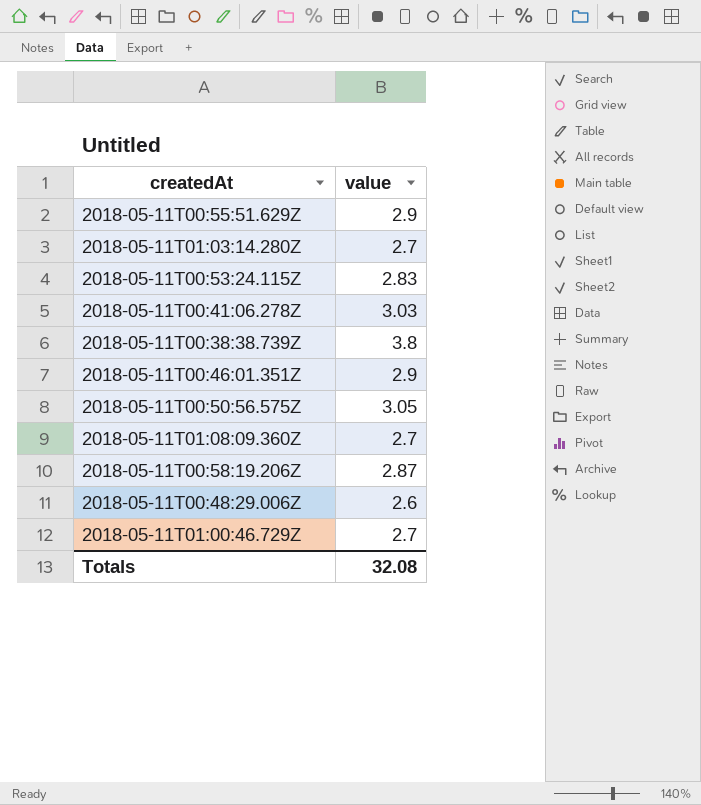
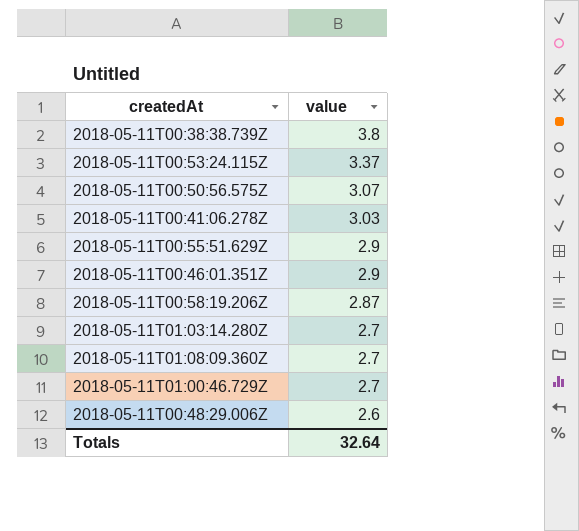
row order: none -> value descending
2018-05-11T00:53:24.115Z | value: 2.83 -> 3.37
2018-05-11T00:50:56.575Z | value: 3.05 -> 3.07
Totals | value: 32.08 -> 32.64

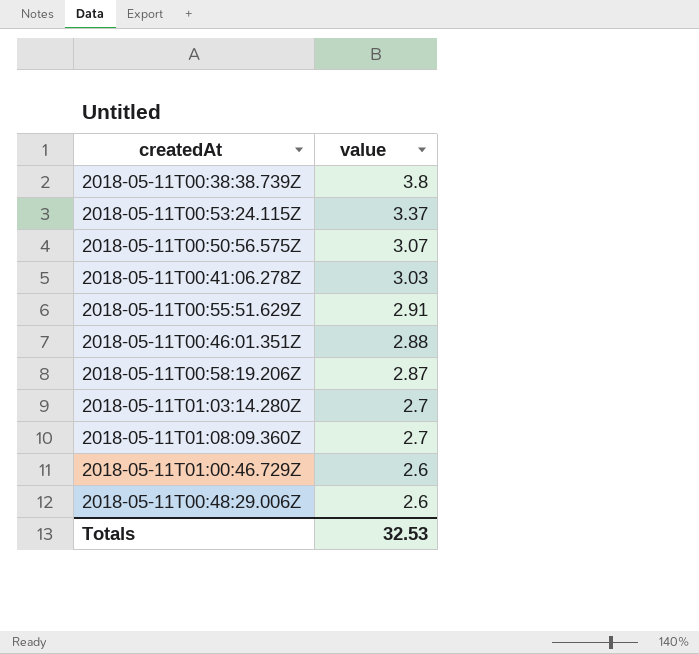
2018-05-11T00:55:51.629Z | value: 2.9 -> 2.91
2018-05-11T00:46:01.351Z | value: 2.9 -> 2.88
2018-05-11T01:00:46.729Z | value: 2.7 -> 2.6
Totals | value: 32.64 -> 32.53

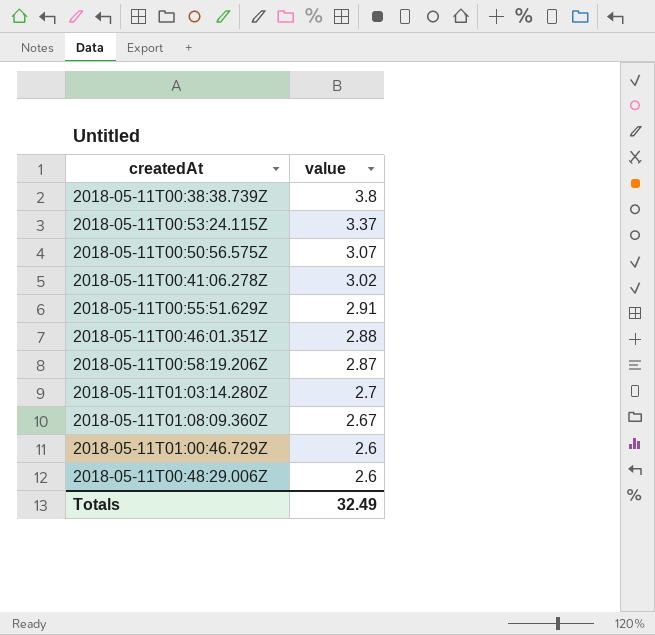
2018-05-11T00:41:06.278Z | value: 3.03 -> 3.02
2018-05-11T01:08:09.360Z | value: 2.7 -> 2.67
Totals | value: 32.53 -> 32.49

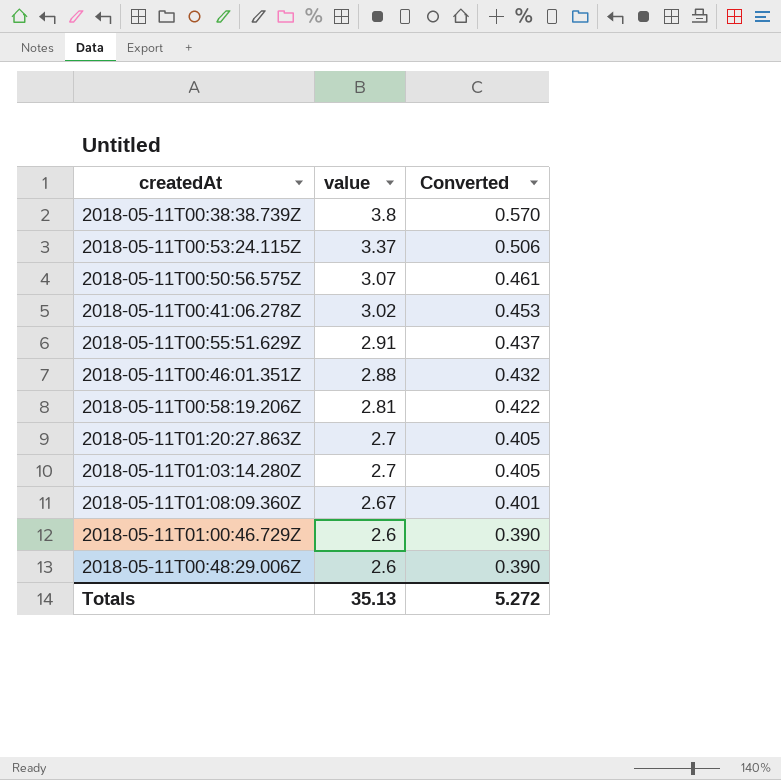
column Converted | formula: none -> [value] * 0.15
2018-05-11T00:58:19.206Z | value: 2.87 -> 2.81
row 2018-05-11T01:20:27.863Z: none -> 2.7 | 0.405
Totals | value: 32.49 -> 35.13

